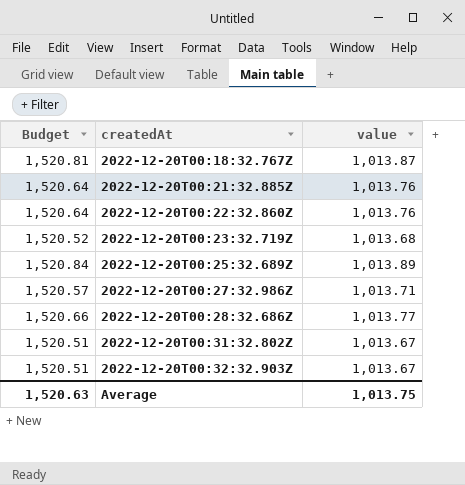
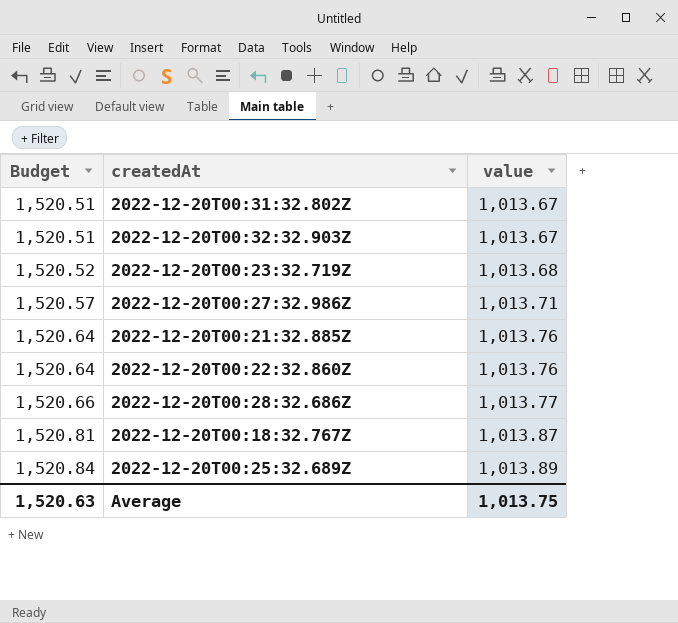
row order: createdAt ascending -> Budget ascending

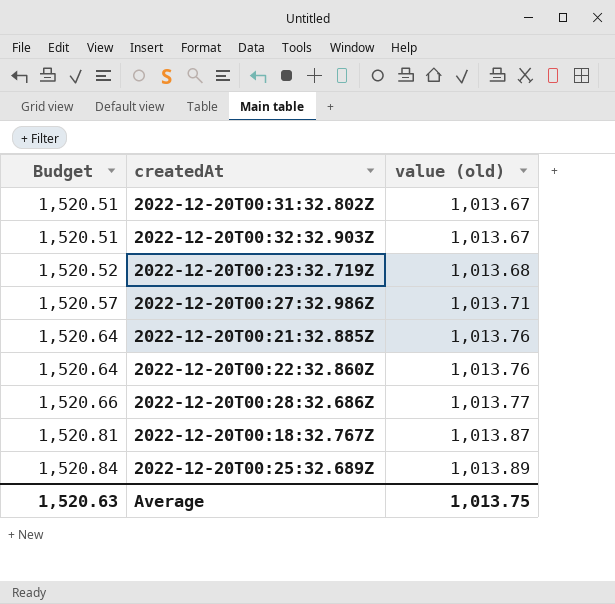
column name: value -> value (old)

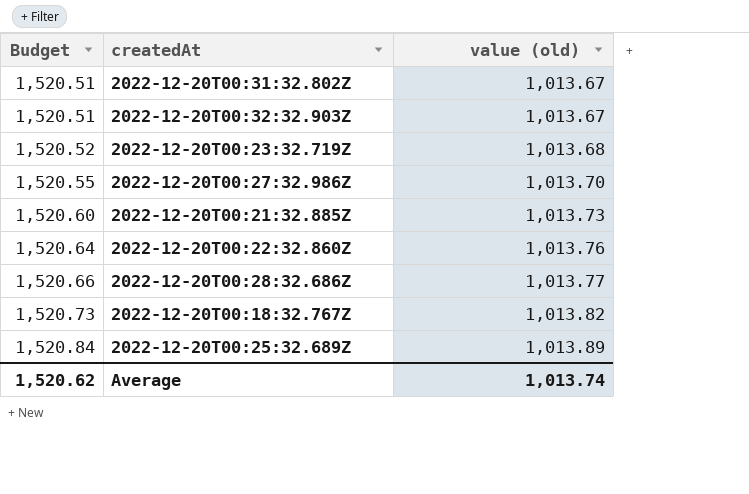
2022-12-20T00:27:32.986Z | Budget: 1,520.57 -> 1,520.55
2022-12-20T00:27:32.986Z | value (old): 1,013.71 -> 1,013.70
2022-12-20T00:21:32.885Z | Budget: 1,520.64 -> 1,520.60
2022-12-20T00:21:32.885Z | value (old): 1,013.76 -> 1,013.73
2022-12-20T00:18:32.767Z | Budget: 1,520.81 -> 1,520.73
2022-12-20T00:18:32.767Z | value (old): 1,013.87 -> 1,013.82
Average | Budget: 1,520.63 -> 1,520.62
Average | value (old): 1,013.75 -> 1,013.74

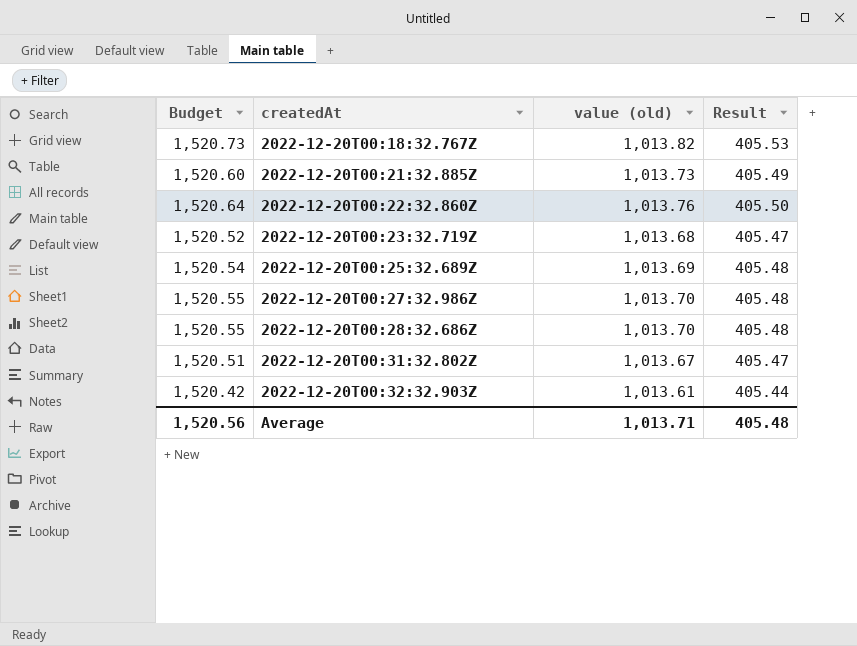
row order: Budget ascending -> createdAt ascending
column Result | formula: none -> [value (old)] * 0.4
2022-12-20T00:25:32.689Z | Budget: 1,520.84 -> 1,520.54
2022-12-20T00:25:32.689Z | value (old): 1,013.89 -> 1,013.69
2022-12-20T00:28:32.686Z | Budget: 1,520.66 -> 1,520.55
2022-12-20T00:28:32.686Z | value (old): 1,013.77 -> 1,013.70
2022-12-20T00:32:32.903Z | Budget: 1,520.51 -> 1,520.42
2022-12-20T00:32:32.903Z | value (old): 1,013.67 -> 1,013.61
Average | Budget: 1,520.62 -> 1,520.56
Average | value (old): 1,013.74 -> 1,013.71

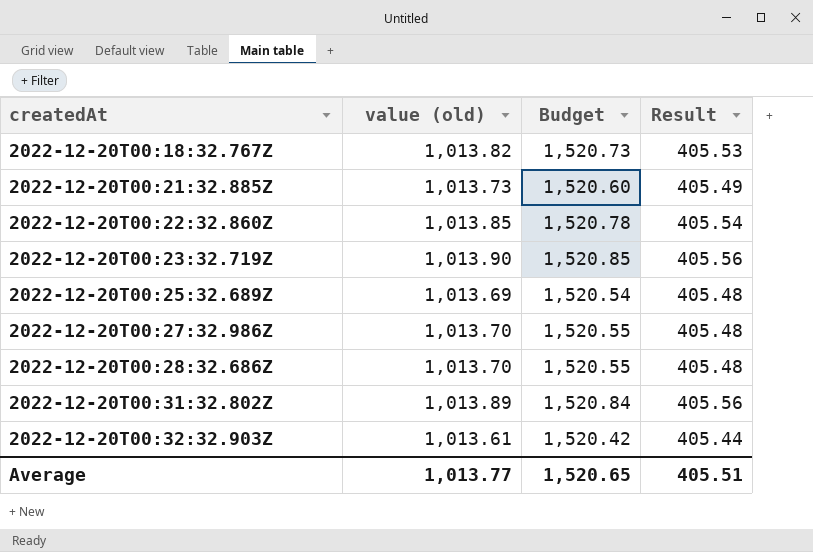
column Budget | position: 1 -> 3
2022-12-20T00:22:32.860Z | value (old): 1,013.76 -> 1,013.85
2022-12-20T00:22:32.860Z | Budget: 1,520.64 -> 1,520.78
2022-12-20T00:22:32.860Z | Result: 405.50 -> 405.54
2022-12-20T00:23:32.719Z | value (old): 1,013.68 -> 1,013.90
2022-12-20T00:23:32.719Z | Budget: 1,520.52 -> 1,520.85
2022-12-20T00:23:32.719Z | Result: 405.47 -> 405.56
2022-12-20T00:31:32.802Z | value (old): 1,013.67 -> 1,013.89
2022-12-20T00:31:32.802Z | Budget: 1,520.51 -> 1,520.84
2022-12-20T00:31:32.802Z | Result: 405.47 -> 405.56
Average | value (old): 1,013.71 -> 1,013.77
Average | Budget: 1,520.56 -> 1,520.65
Average | Result: 405.48 -> 405.51

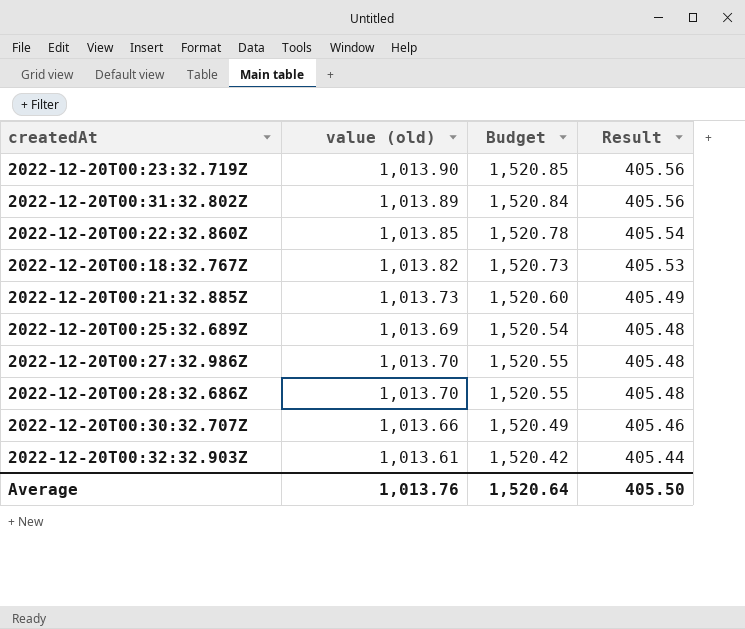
row order: createdAt ascending -> Result descending
row 2022-12-20T00:30:32.707Z: none -> 1,013.66 | 1,520.49 | 405.46
Average | value (old): 1,013.77 -> 1,013.76
Average | Budget: 1,520.65 -> 1,520.64
Average | Result: 405.51 -> 405.50

